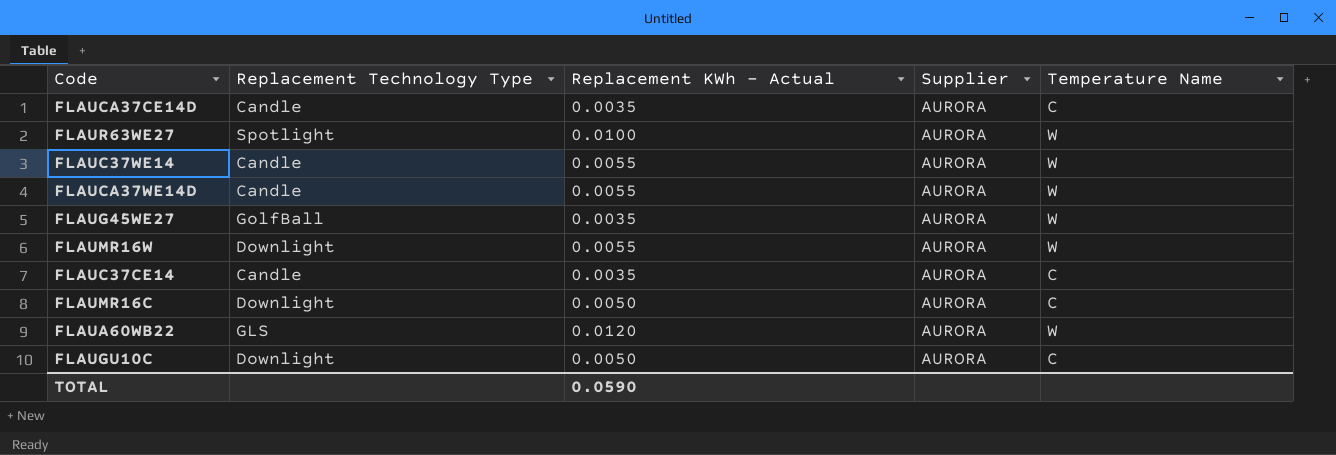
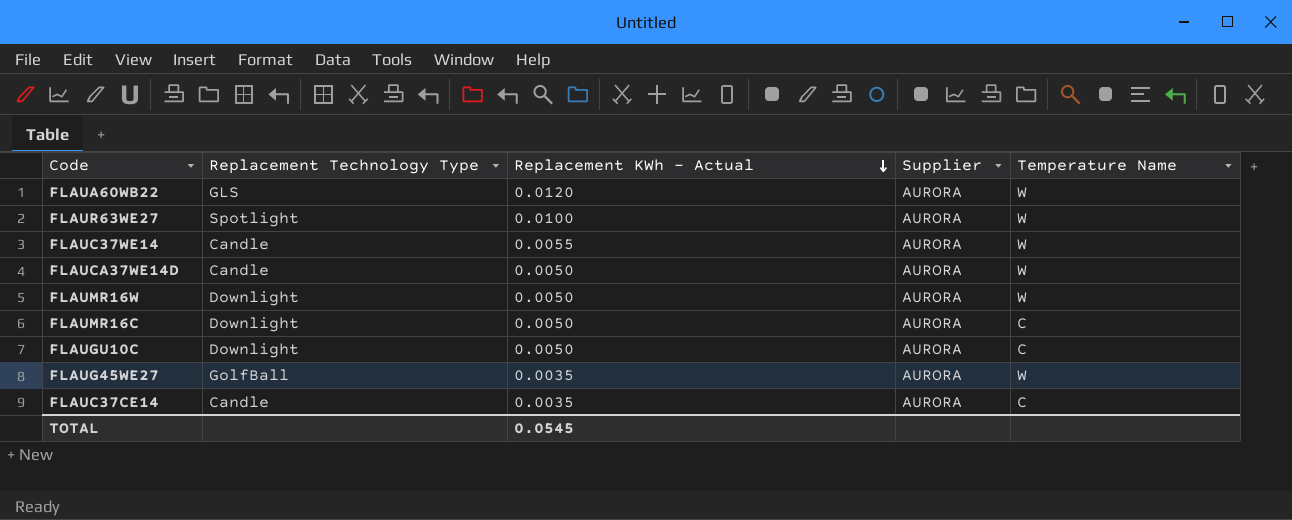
row order: none -> Replacement KWh - Actual descending
row FLAUCA37CE14D: Candle | 0.0035 | AURORA | C -> none
FLAUCA37WE14D | Replacement KWh - Actual: 0.0055 -> 0.0050
FLAUMR16W | Replacement KWh - Actual: 0.0055 -> 0.0050
TOTAL | Replacement KWh - Actual: 0.0590 -> 0.0545

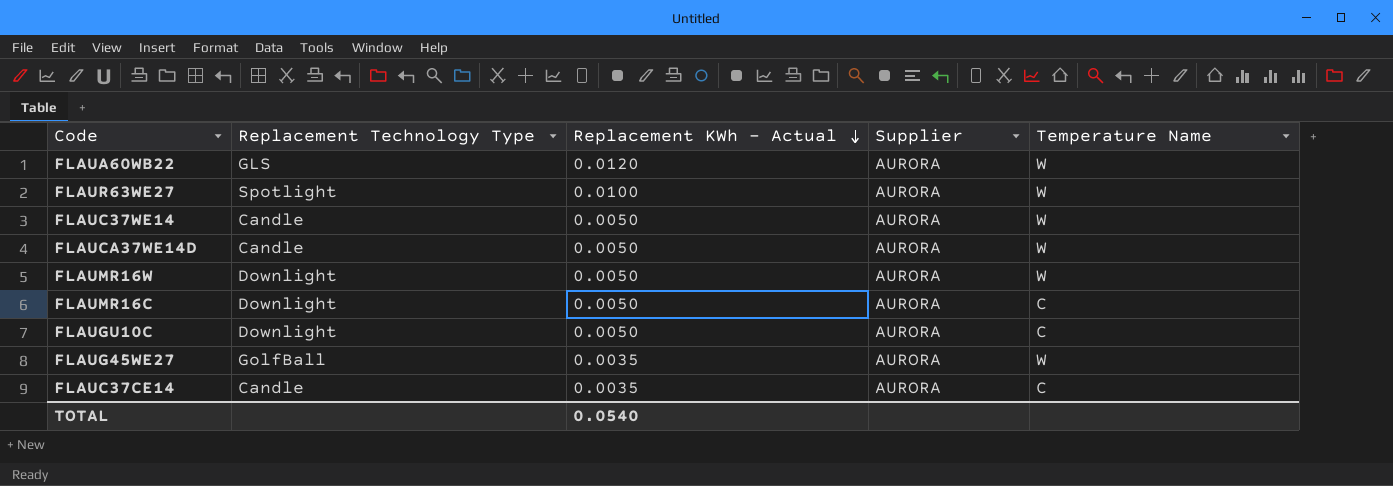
FLAUC37WE14 | Replacement KWh - Actual: 0.0055 -> 0.0050
TOTAL | Replacement KWh - Actual: 0.0545 -> 0.0540

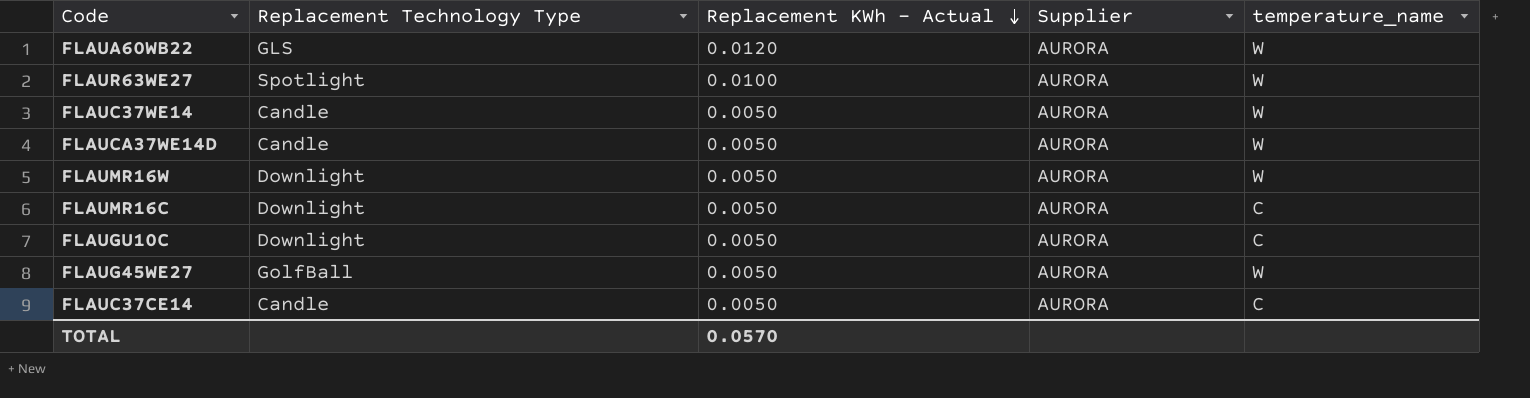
column name: Temperature Name -> temperature_name
FLAUG45WE27 | Replacement KWh - Actual: 0.0035 -> 0.0050
FLAUC37CE14 | Replacement KWh - Actual: 0.0035 -> 0.0050
TOTAL | Replacement KWh - Actual: 0.0540 -> 0.0570

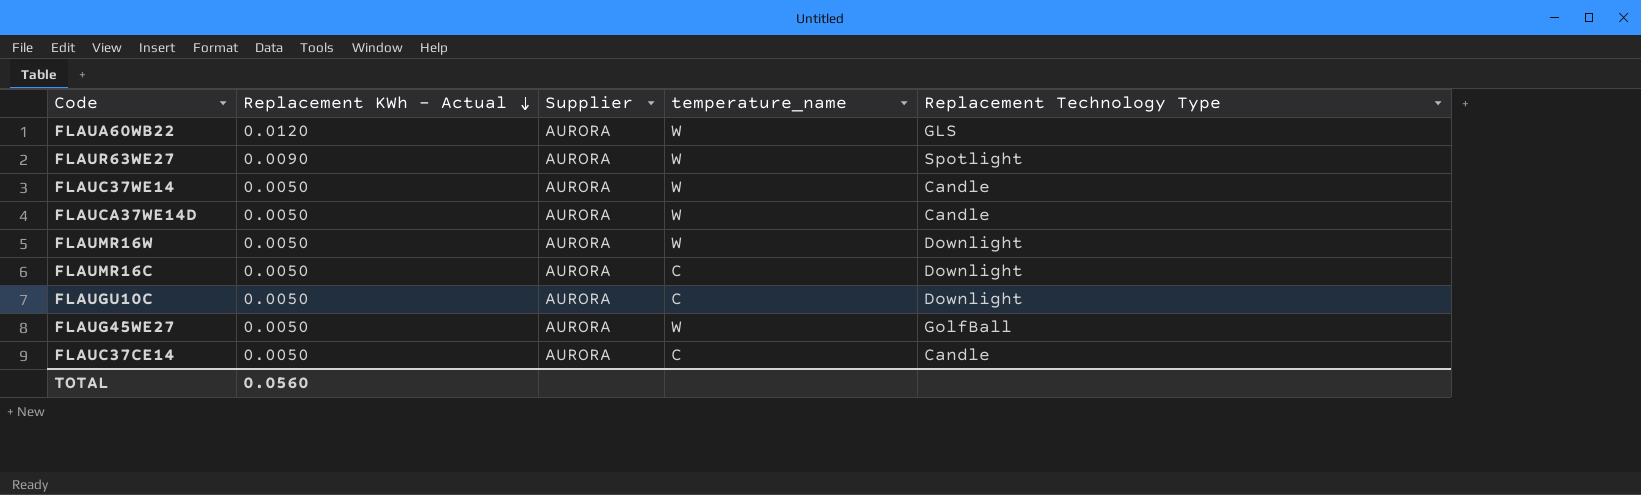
column Replacement Technology Type | position: 2 -> 5
FLAUR63WE27 | Replacement KWh - Actual: 0.0100 -> 0.0090
TOTAL | Replacement KWh - Actual: 0.0570 -> 0.0560

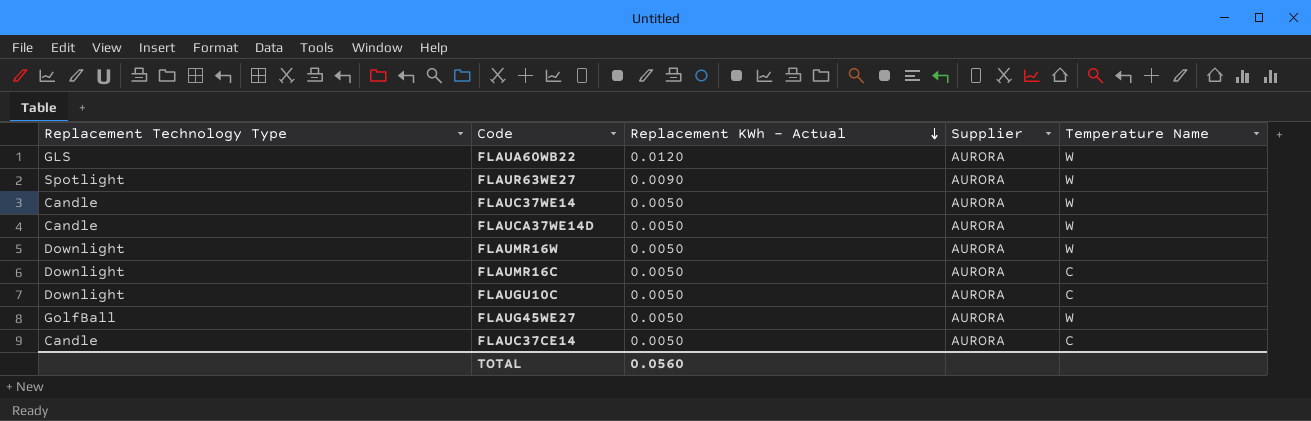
column Replacement Technology Type | position: 5 -> 1
column name: temperature_name -> Temperature Name

